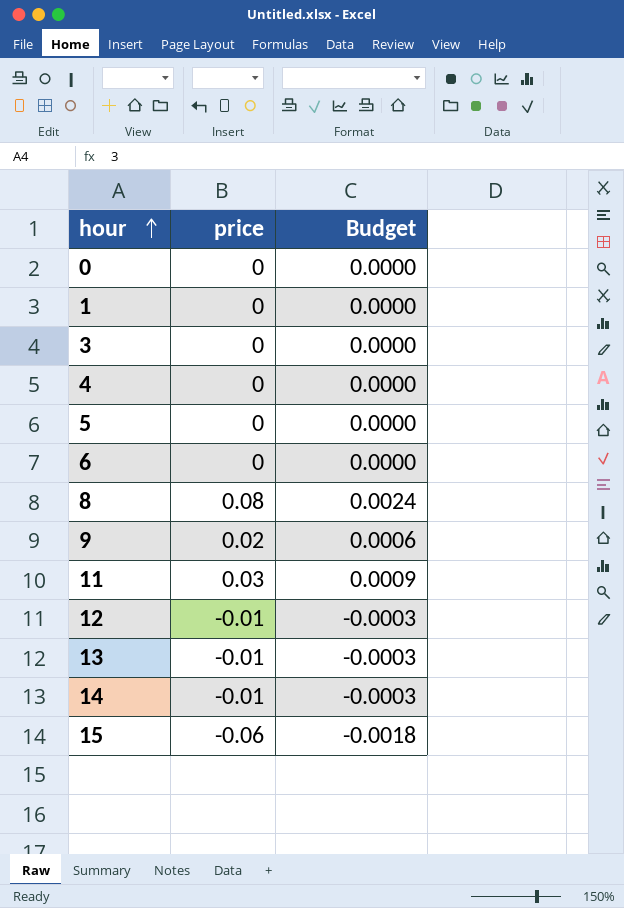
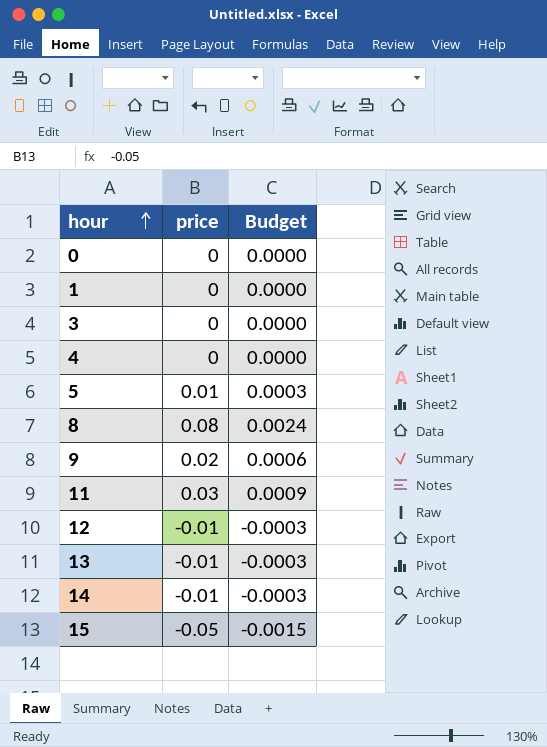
row 6: 0 | 0.0000 -> none
5 | price: 0 -> 0.01
5 | Budget: 0.0000 -> 0.0003
15 | price: -0.06 -> -0.05
15 | Budget: -0.0018 -> -0.0015

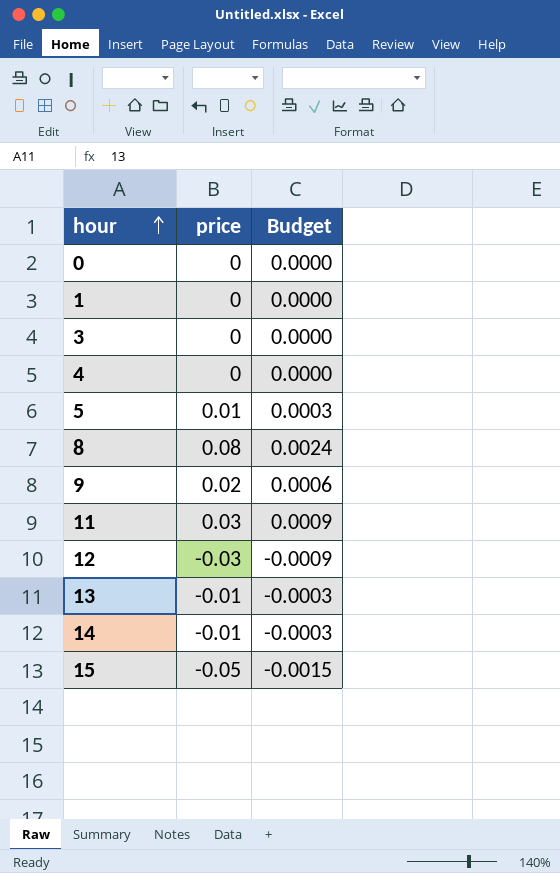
12 | price: -0.01 -> -0.03
12 | Budget: -0.0003 -> -0.0009

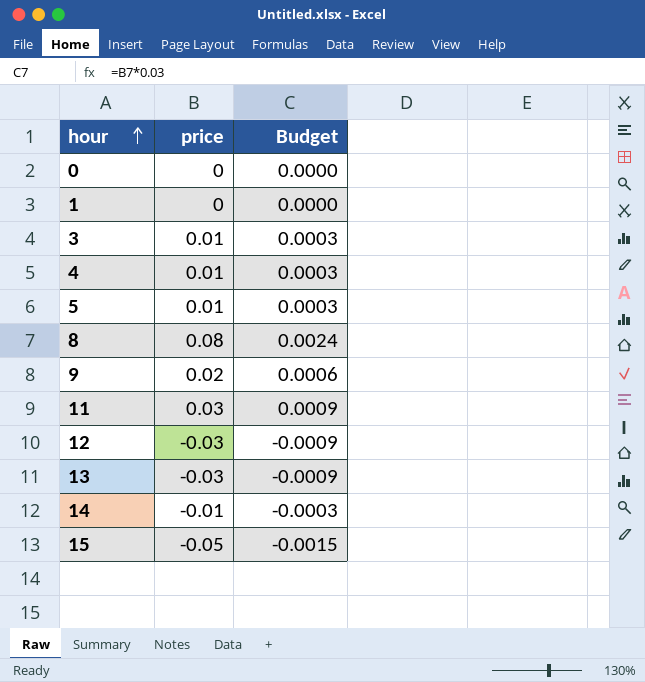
3 | price: 0 -> 0.01
3 | Budget: 0.0000 -> 0.0003
4 | price: 0 -> 0.01
4 | Budget: 0.0000 -> 0.0003
13 | price: -0.01 -> -0.03
13 | Budget: -0.0003 -> -0.0009

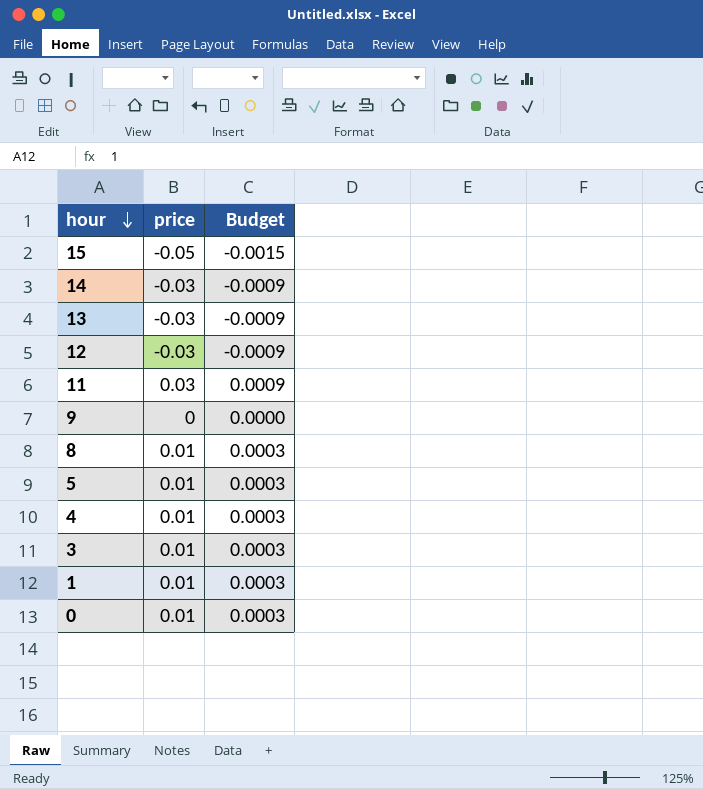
row order: hour ascending -> hour descending
14 | price: -0.01 -> -0.03
14 | Budget: -0.0003 -> -0.0009
9 | price: 0.02 -> 0
9 | Budget: 0.0006 -> 0.0000
8 | price: 0.08 -> 0.01
8 | Budget: 0.0024 -> 0.0003
1 | price: 0 -> 0.01
1 | Budget: 0.0000 -> 0.0003
0 | price: 0 -> 0.01
0 | Budget: 0.0000 -> 0.0003

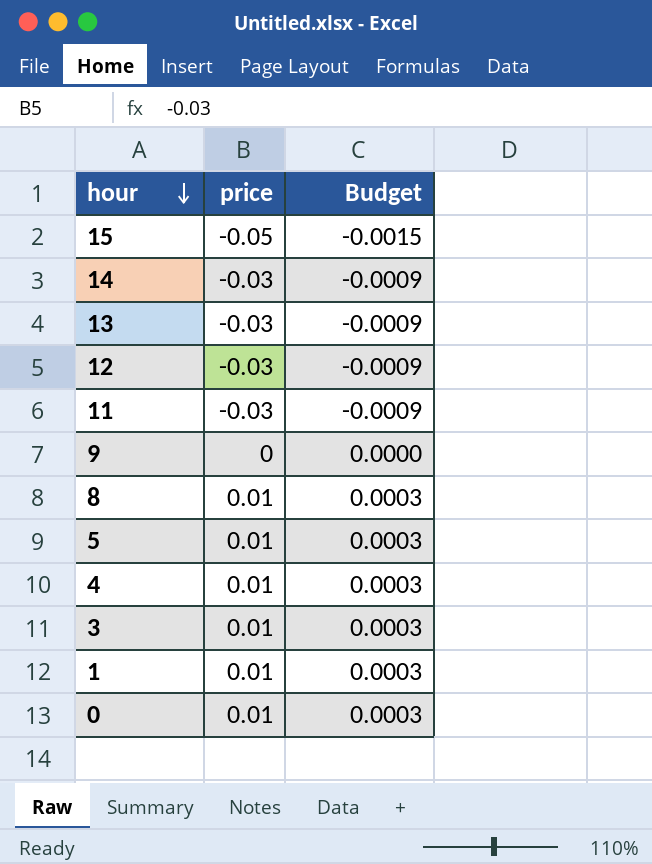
11 | price: 0.03 -> -0.03
11 | Budget: 0.0009 -> -0.0009

